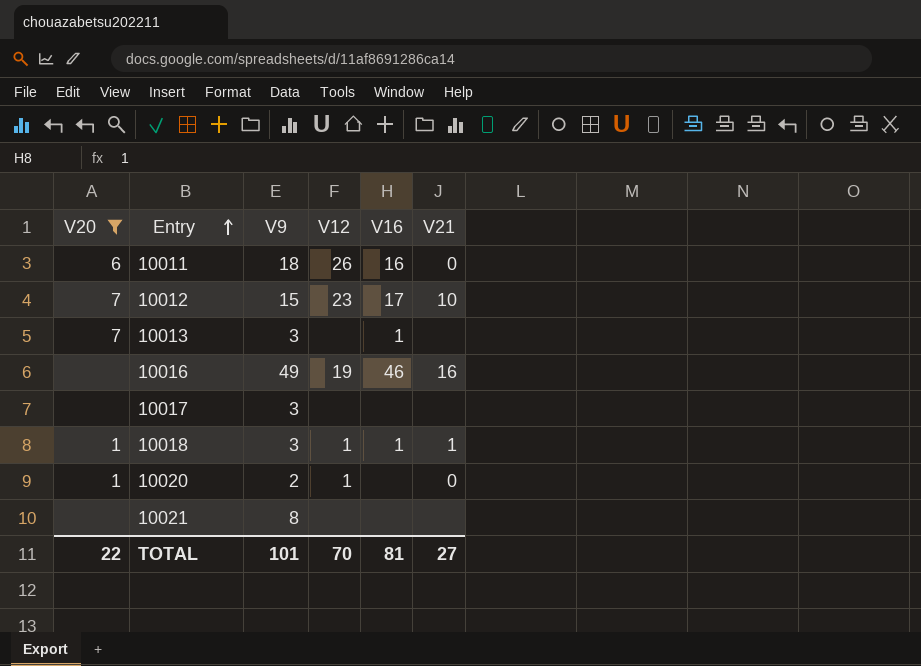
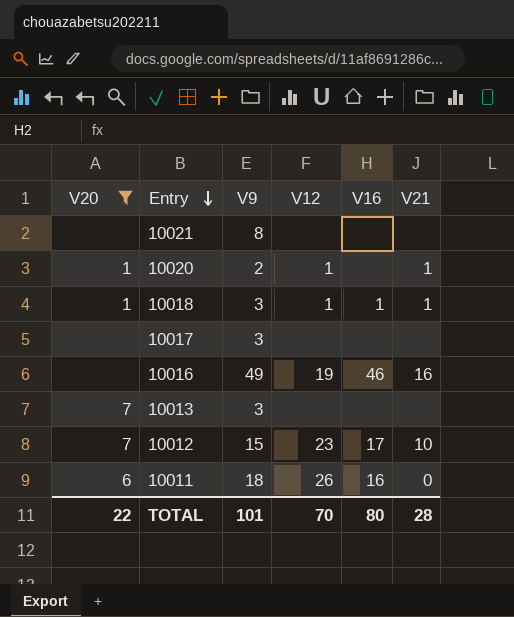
row order: Entry ascending -> Entry descending
10020 | V21: 0 -> 1
10013 | V16: 1 -> none
TOTAL | V16: 81 -> 80
TOTAL | V21: 27 -> 28

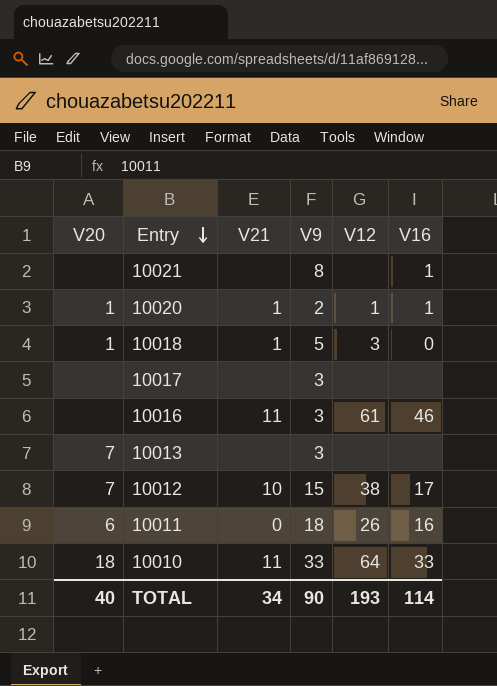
filter: V20 != 18 -> none
column V21 | position: 6 -> 3
10021 | V16: none -> 1
10020 | V16: none -> 1
10018 | V9: 3 -> 5
10018 | V12: 1 -> 3
10018 | V16: 1 -> 0
10016 | V21: 16 -> 11
10016 | V9: 49 -> 3
10016 | V12: 19 -> 61
10012 | V12: 23 -> 38
TOTAL | V20: 22 -> 40
TOTAL | V21: 28 -> 34
TOTAL | V9: 101 -> 90
TOTAL | V12: 70 -> 193
TOTAL | V16: 80 -> 114

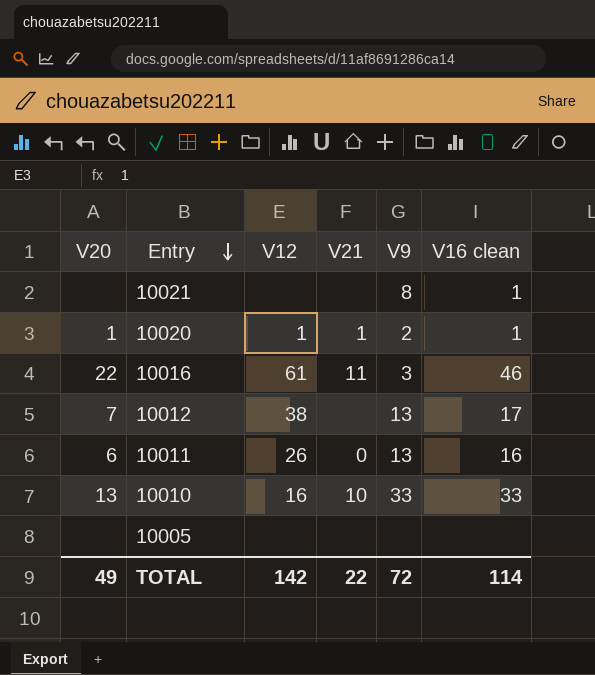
column V12 | position: 5 -> 3
column name: V16 -> V16 clean
row 10018: 1 | 1 | 5 | 3 | 0 -> none
row 10017: none | none | 3 | none | none -> none
row 10013: 7 | none | 3 | none | none -> none
10016 | V20: none -> 22
10012 | V21: 10 -> none
10012 | V9: 15 -> 13
10011 | V9: 18 -> 13
10010 | V20: 18 -> 13
10010 | V12: 64 -> 16
10010 | V21: 11 -> 10
row 10005: none -> none | none | none | none | none
TOTAL | V20: 40 -> 49
TOTAL | V12: 193 -> 142
TOTAL | V21: 34 -> 22
TOTAL | V9: 90 -> 72

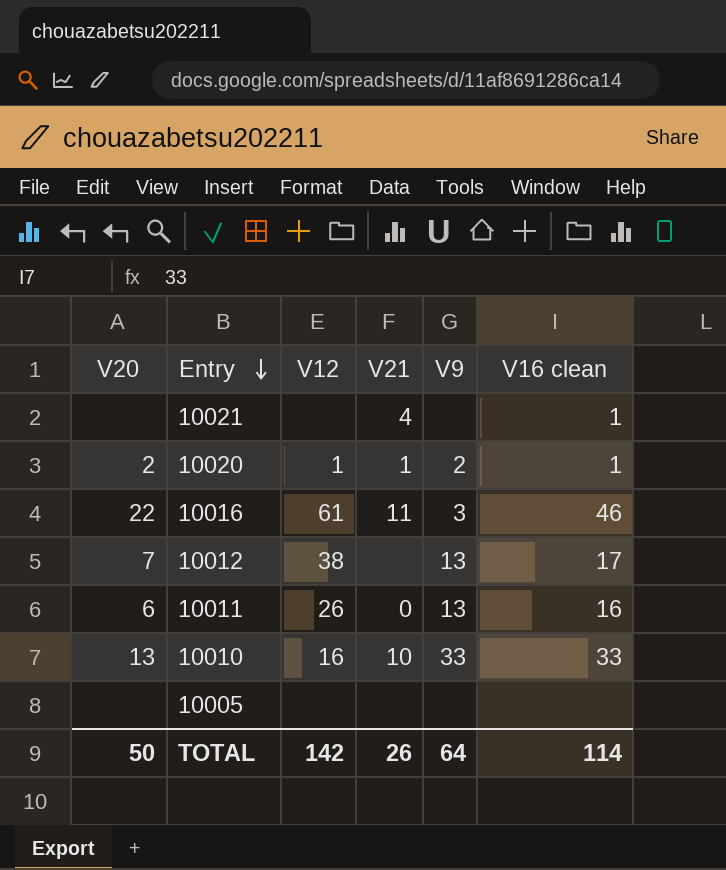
10021 | V21: none -> 4
10021 | V9: 8 -> none
10020 | V20: 1 -> 2
TOTAL | V20: 49 -> 50
TOTAL | V21: 22 -> 26
TOTAL | V9: 72 -> 64

